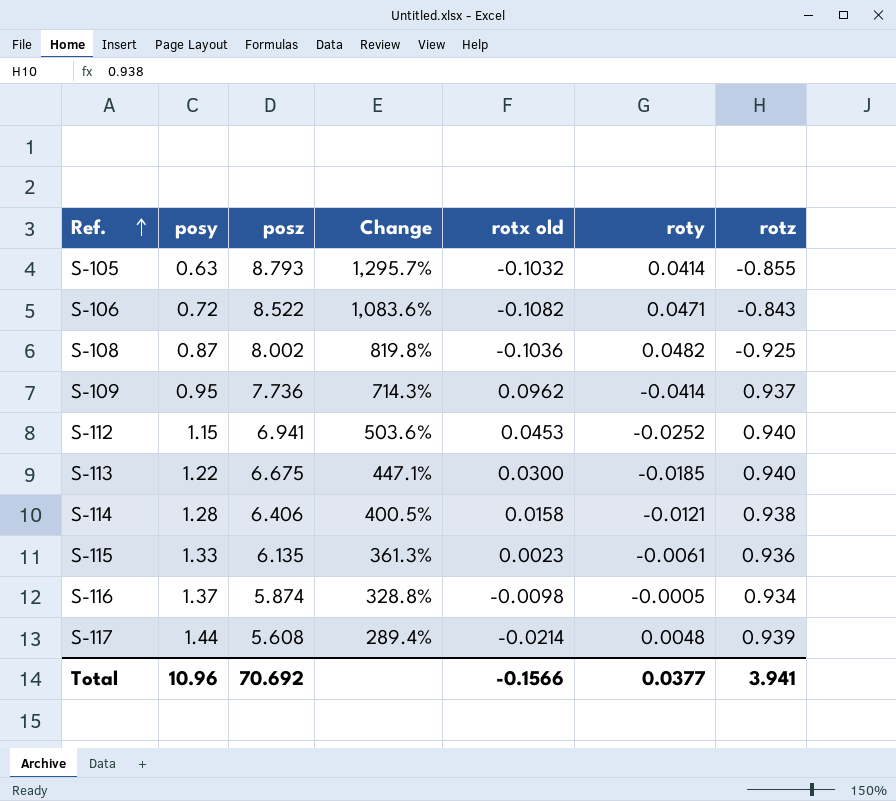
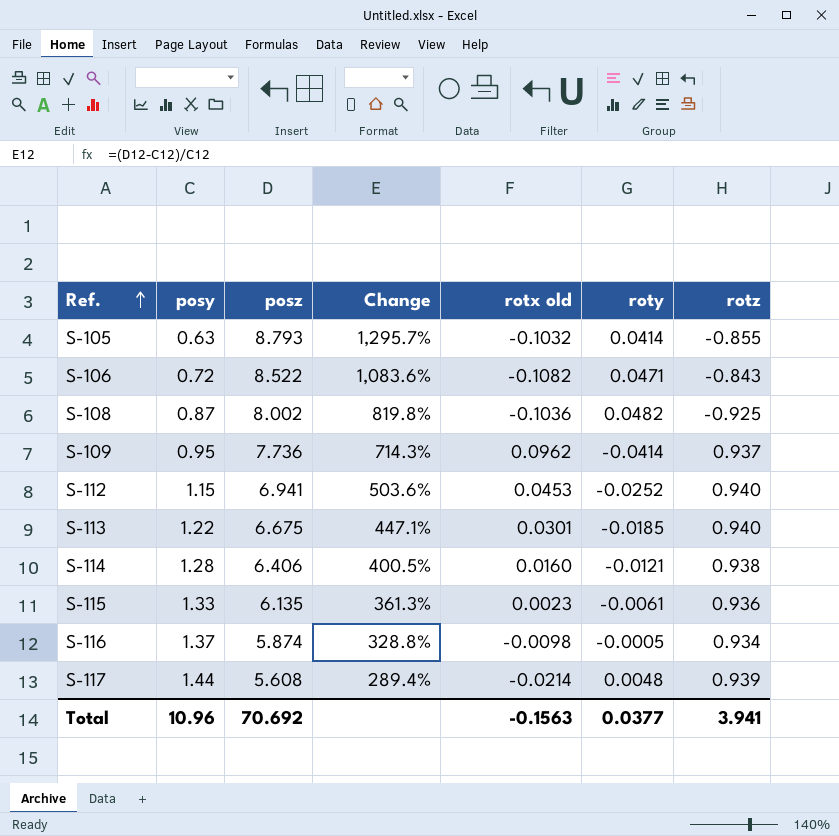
S-113 | rotx old: 0.0300 -> 0.0301
S-114 | rotx old: 0.0158 -> 0.0160
Total | rotx old: -0.1566 -> -0.1563

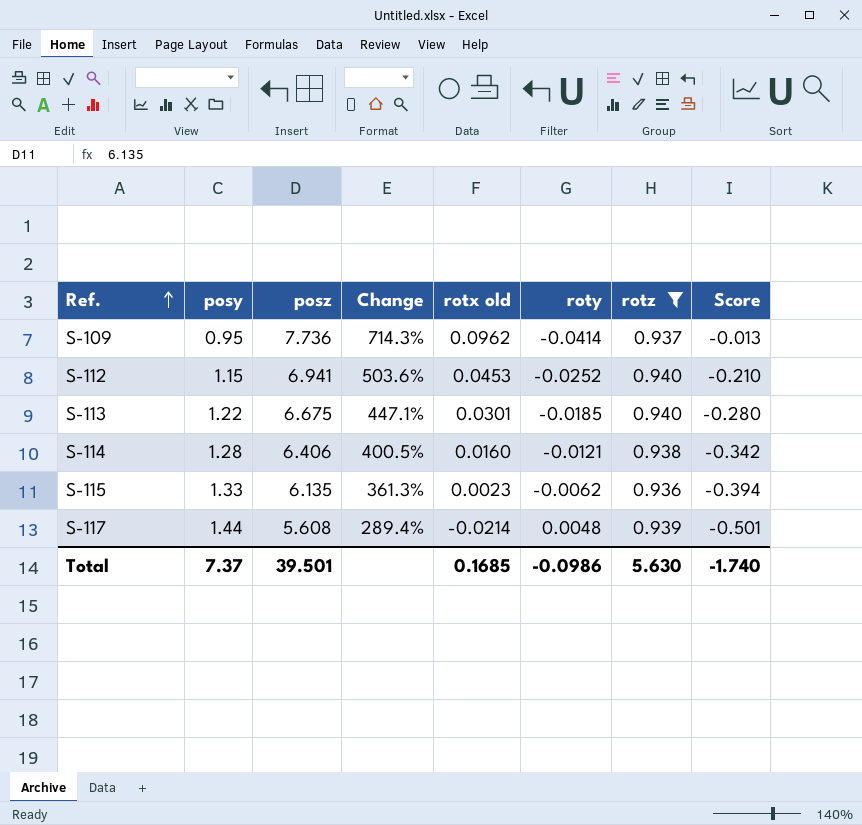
filter: none -> rotz >= 0.936
column Score | formula: none -> [rotz] - [posy]
S-115 | roty: -0.0061 -> -0.0062
Total | posy: 10.96 -> 7.37
Total | posz: 70.692 -> 39.501
Total | rotx old: -0.1563 -> 0.1685
Total | roty: 0.0377 -> -0.0986
Total | rotz: 3.941 -> 5.630

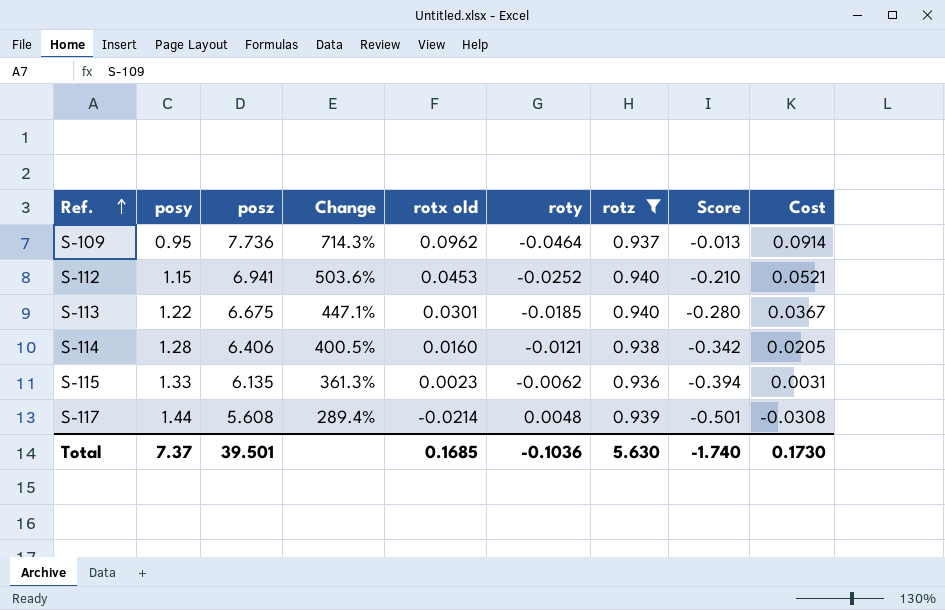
column Cost | formula: none -> [posy] * [rotx old]
S-109 | roty: -0.0414 -> -0.0464
Total | roty: -0.0986 -> -0.1036

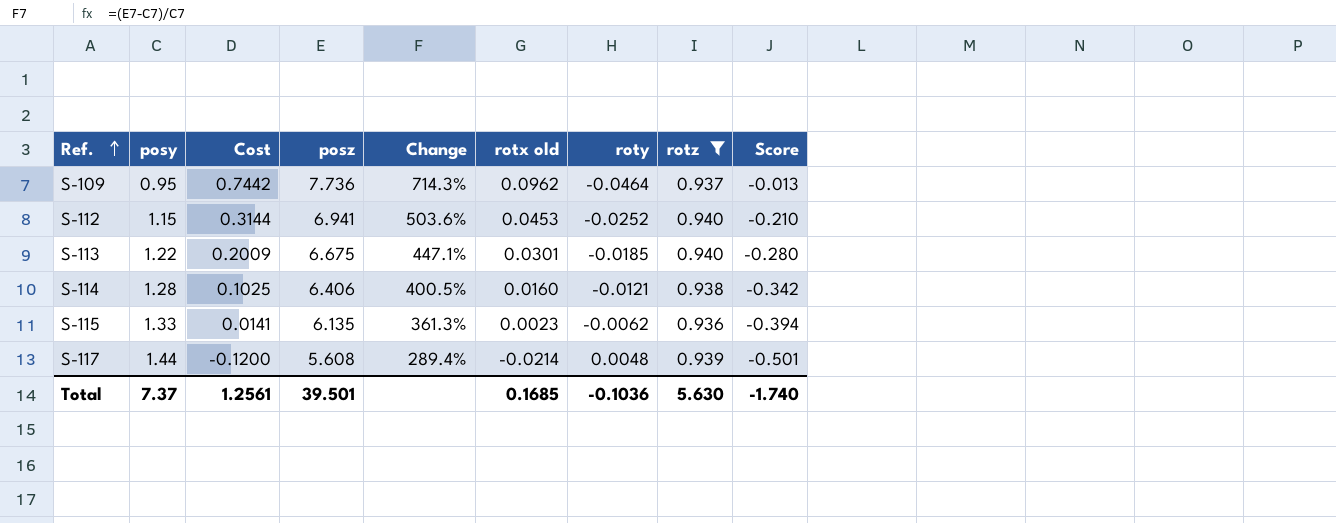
column Cost | formula: [posy] * [rotx old] -> [posz] * [rotx old]
column Cost | position: 9 -> 3
Total | Cost: 0.1730 -> 1.2561

